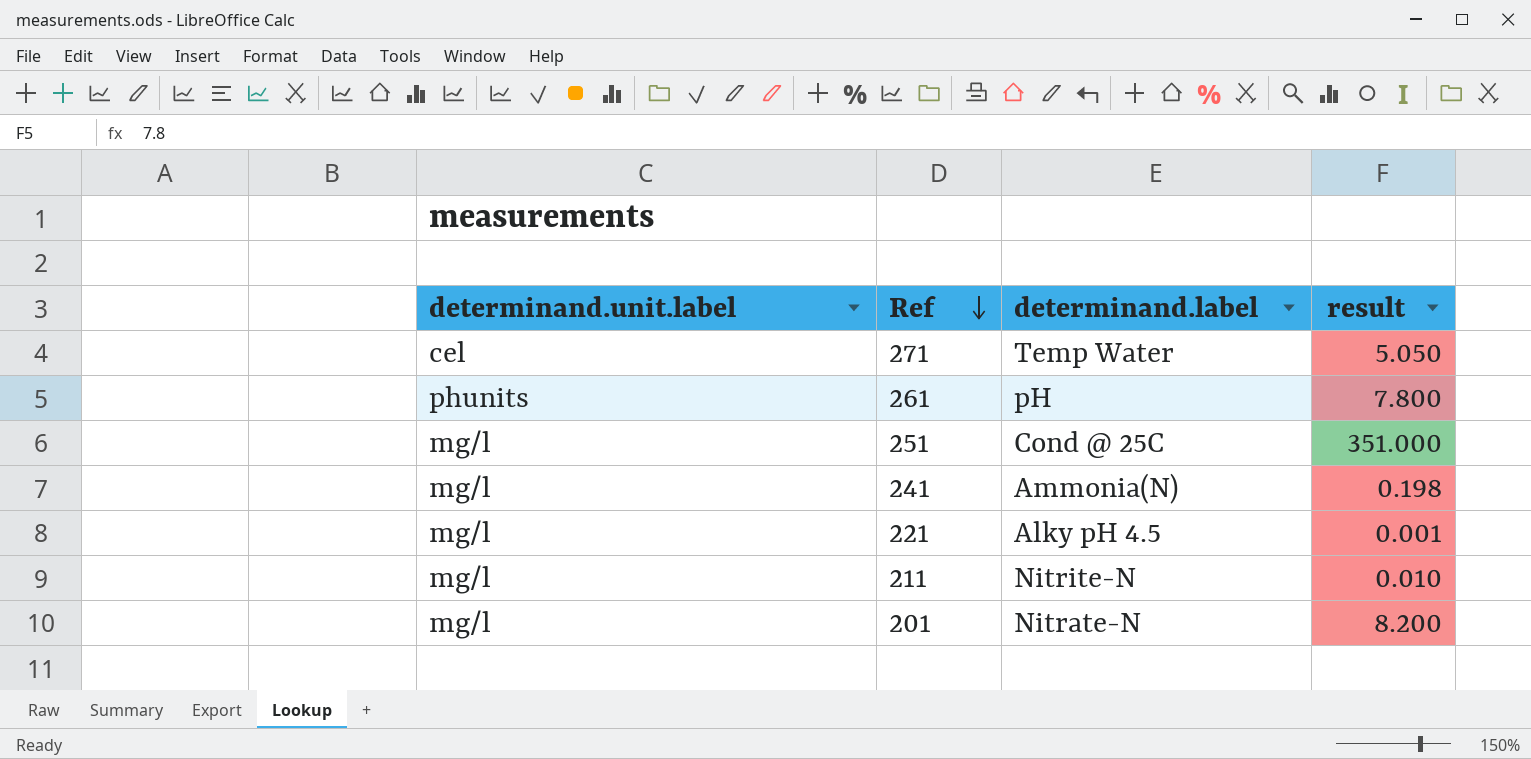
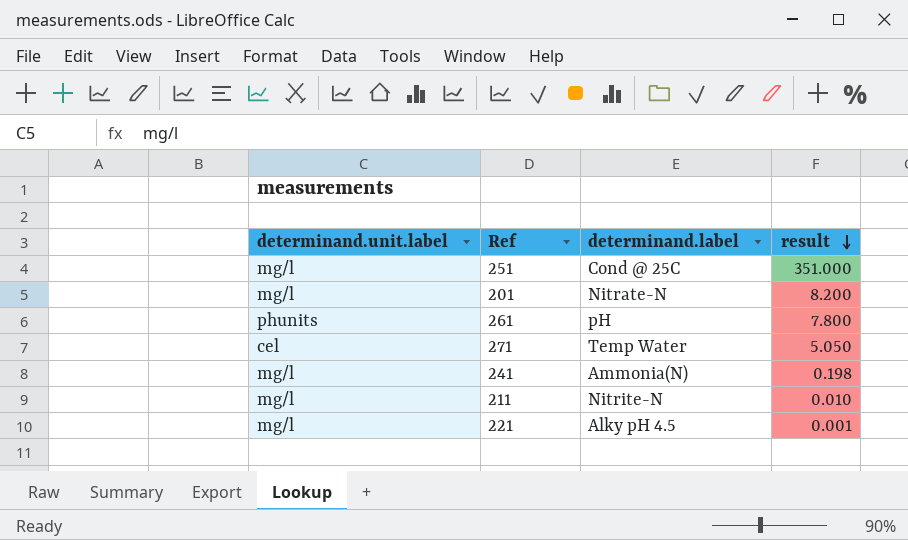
row order: Ref descending -> result descending

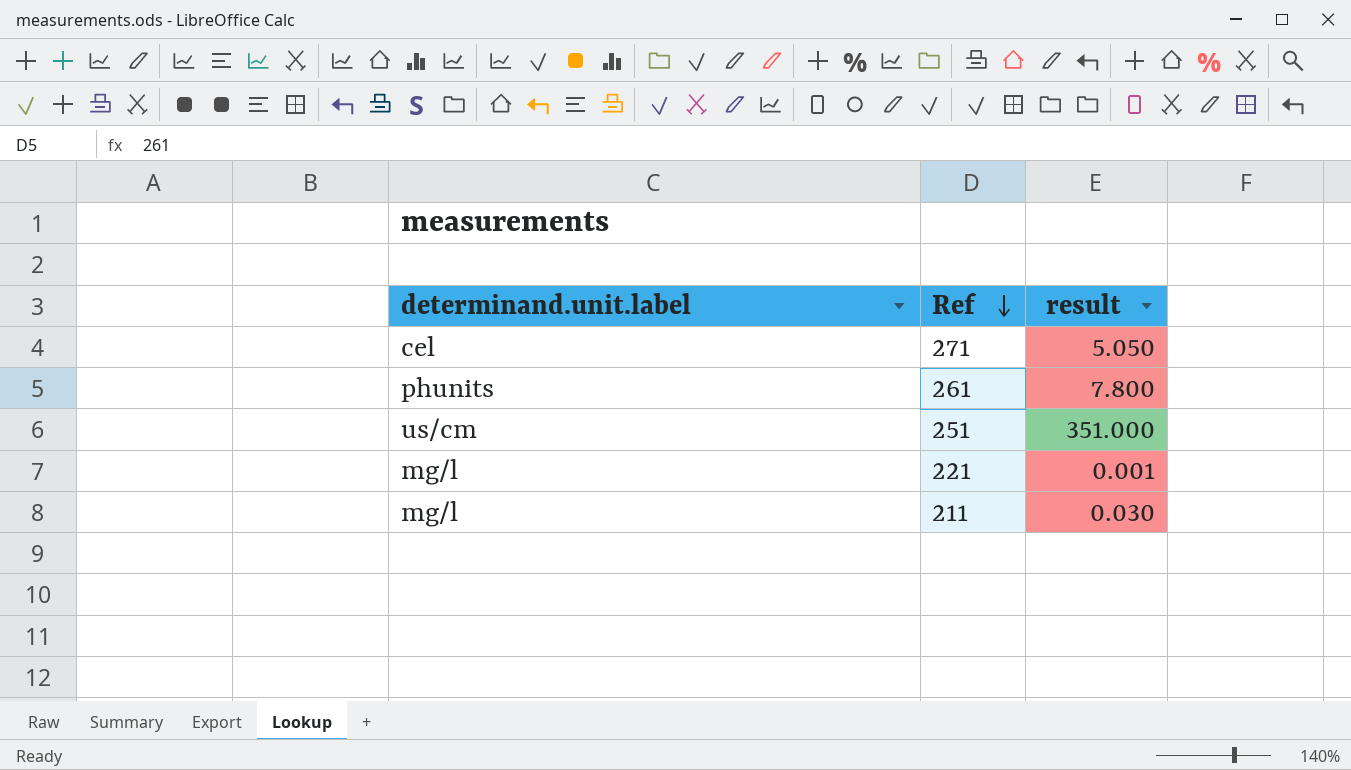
row order: result descending -> Ref descending
column determinand.label | position: 3 -> none
row 201: mg/l | Nitrate-N | 8.200 -> none
row 241: mg/l | Ammonia(N) | 0.198 -> none
251 | determinand.unit.label: mg/l -> us/cm
211 | result: 0.010 -> 0.030

